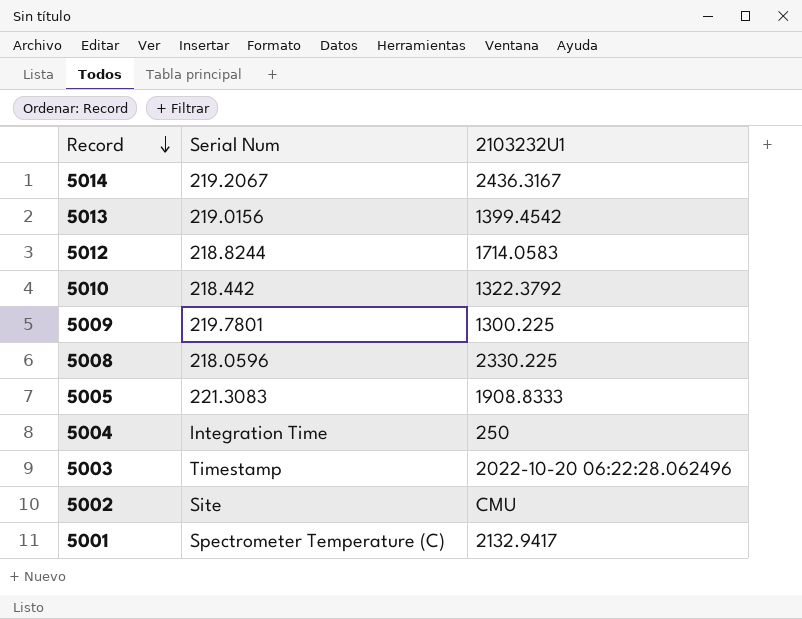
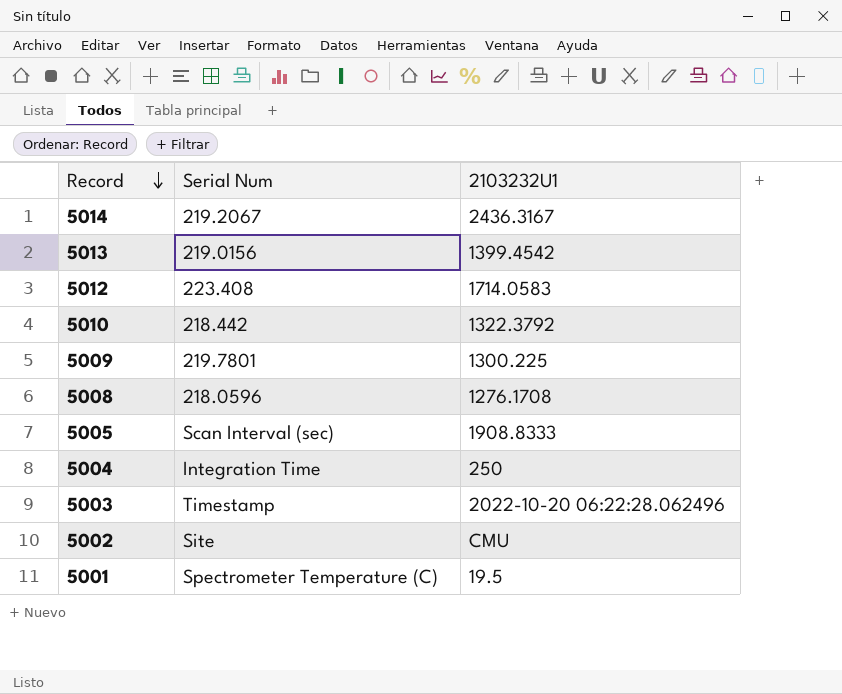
5012 | Serial Num: 218.8244 -> 223.408
5008 | 2103232U1: 2330.225 -> 1276.1708
5005 | Serial Num: 221.3083 -> Scan Interval (sec)
5001 | 2103232U1: 2132.9417 -> 19.5

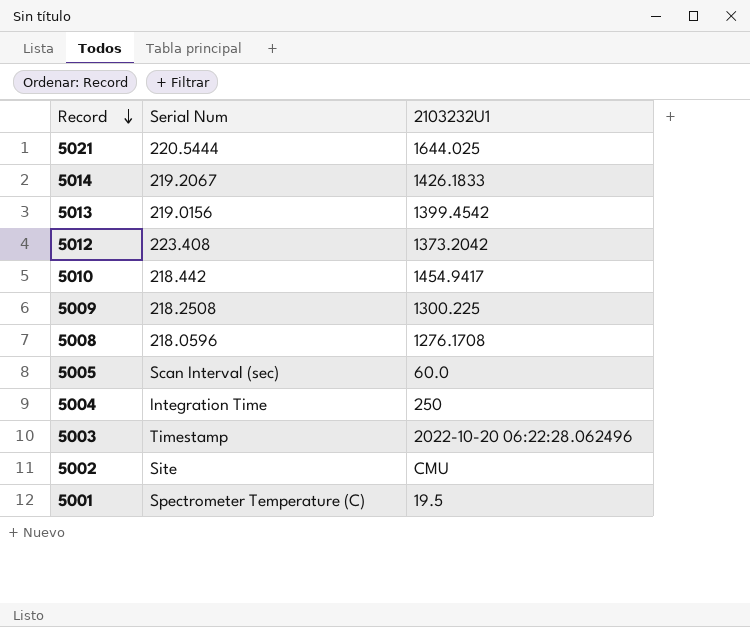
row 5021: none -> 220.5444 | 1644.025
5014 | 2103232U1: 2436.3167 -> 1426.1833
5012 | 2103232U1: 1714.0583 -> 1373.2042
5010 | 2103232U1: 1322.3792 -> 1454.9417
5009 | Serial Num: 219.7801 -> 218.2508
5005 | 2103232U1: 1908.8333 -> 60.0

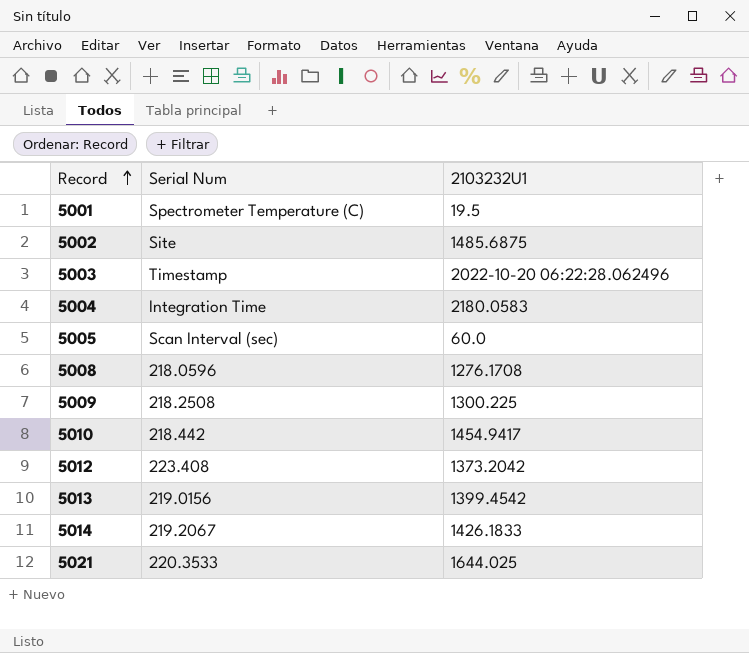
row order: Record descending -> Record ascending
5002 | 2103232U1: CMU -> 1485.6875
5004 | 2103232U1: 250 -> 2180.0583
5021 | Serial Num: 220.5444 -> 220.3533

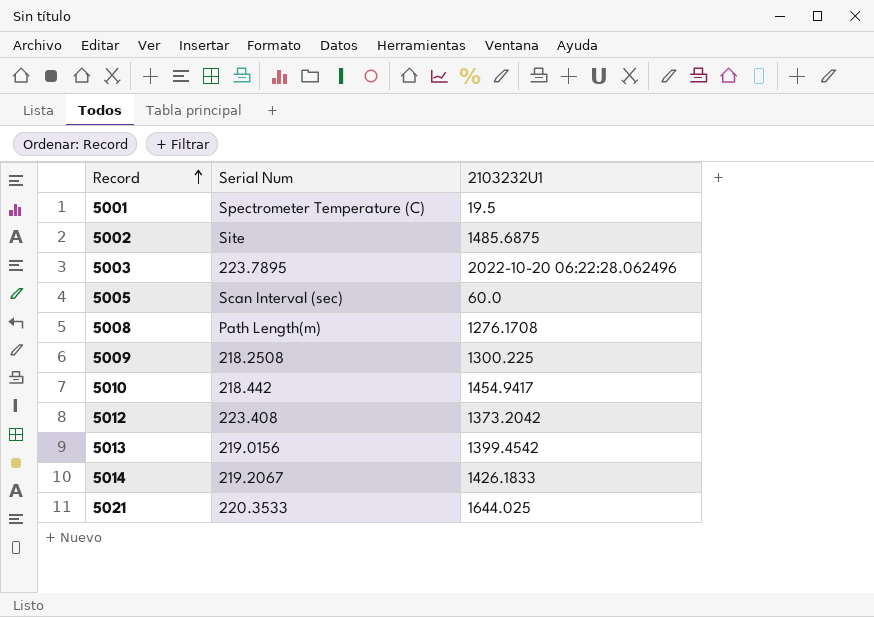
row 5004: Integration Time | 2180.0583 -> none
5003 | Serial Num: Timestamp -> 223.7895
5008 | Serial Num: 218.0596 -> Path Length(m)

